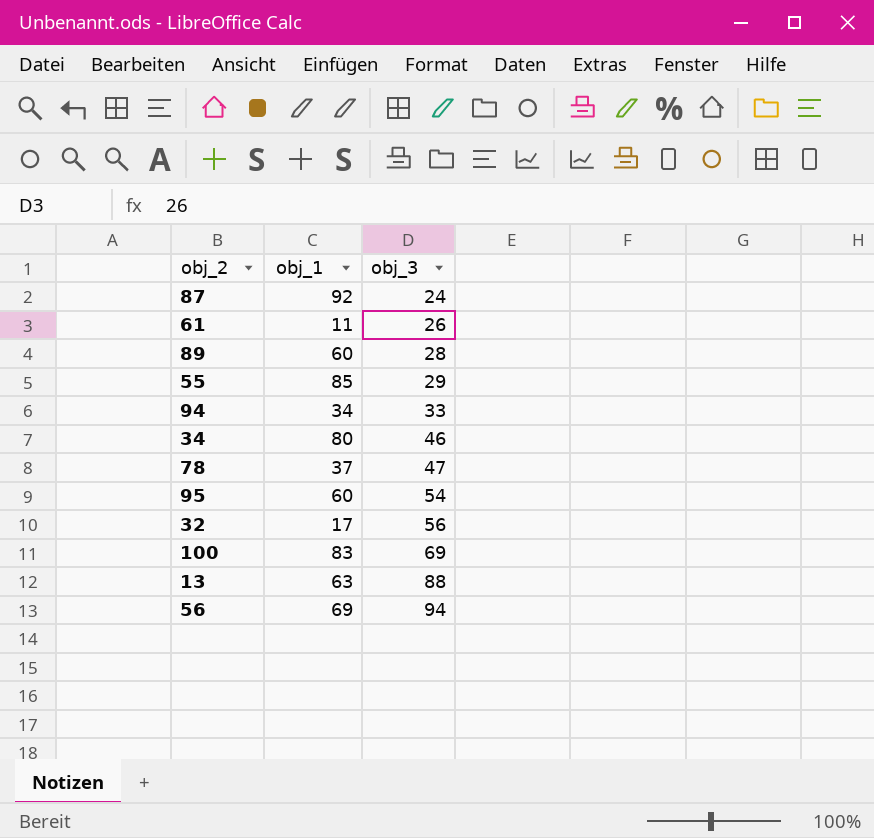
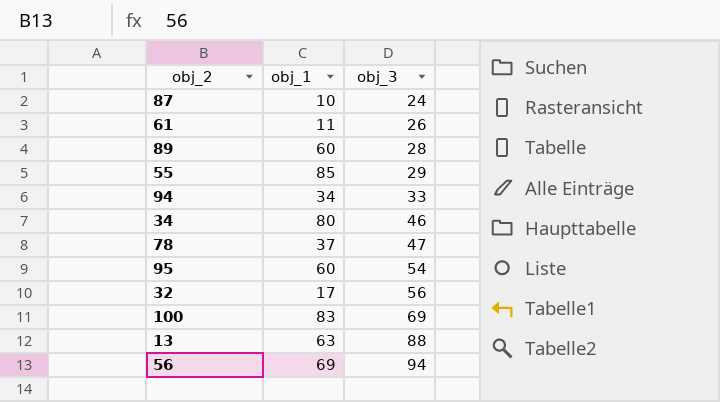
87 | obj_1: 92 -> 10

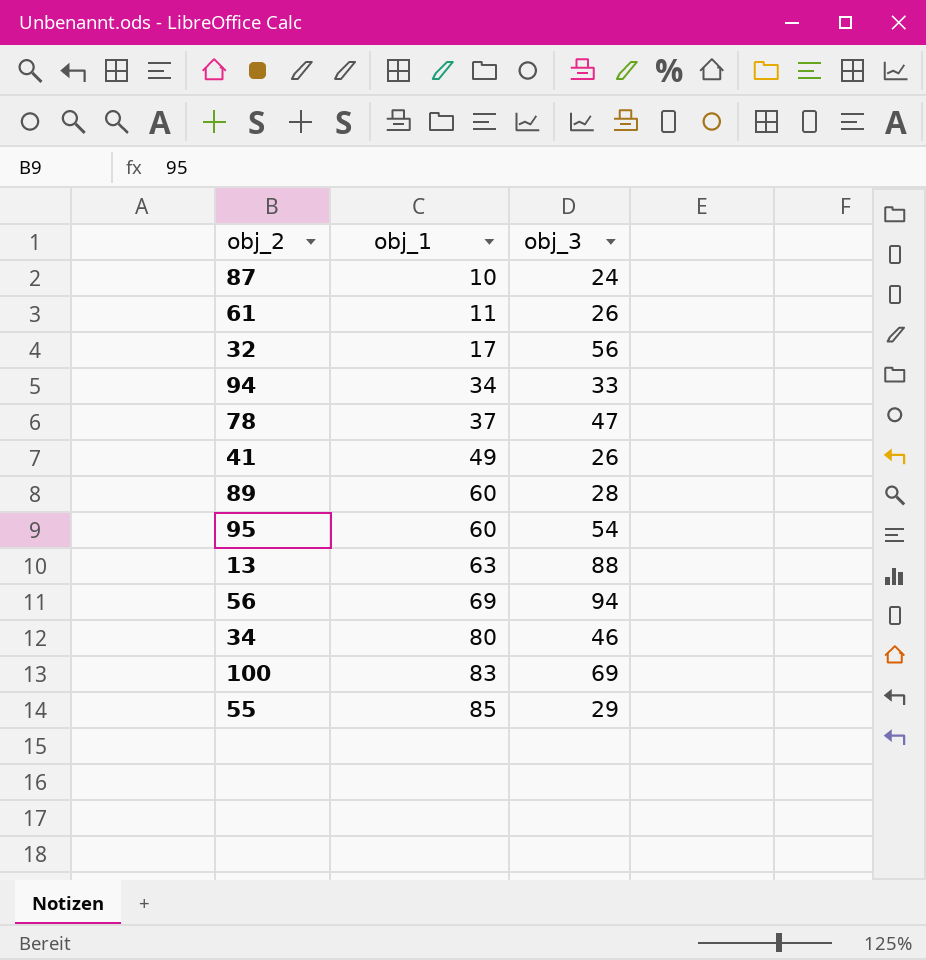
row order: obj_3 ascending -> obj_1 ascending
row 41: none -> 49 | 26

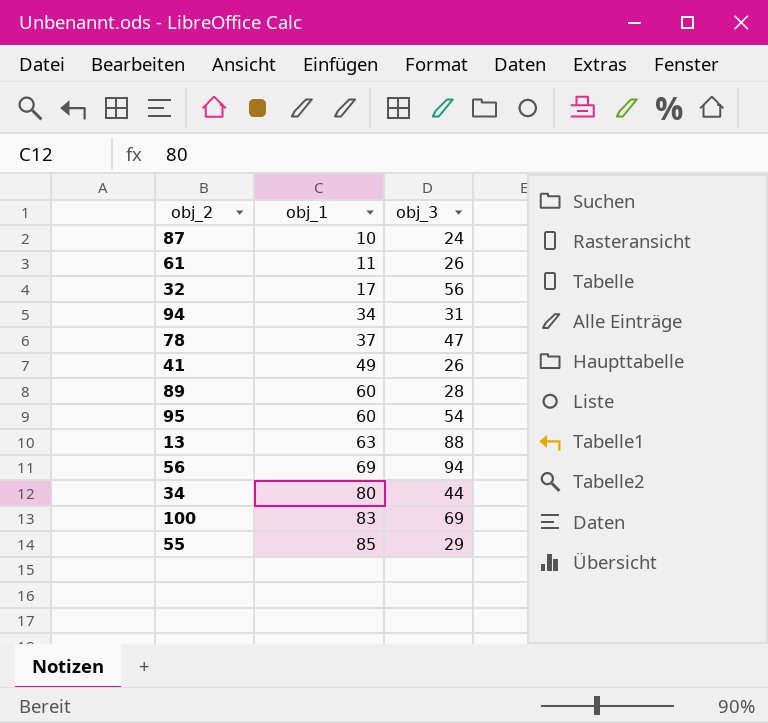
94 | obj_3: 33 -> 31
34 | obj_3: 46 -> 44

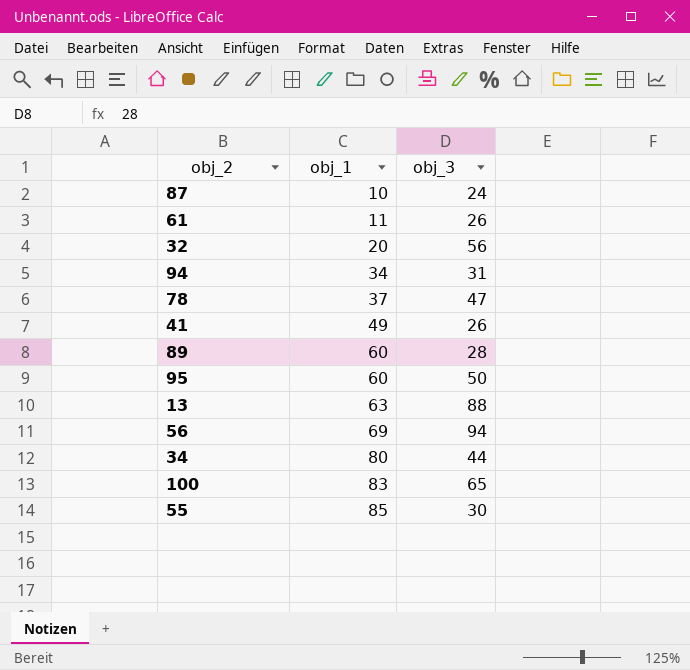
32 | obj_1: 17 -> 20
95 | obj_3: 54 -> 50
100 | obj_3: 69 -> 65
55 | obj_3: 29 -> 30

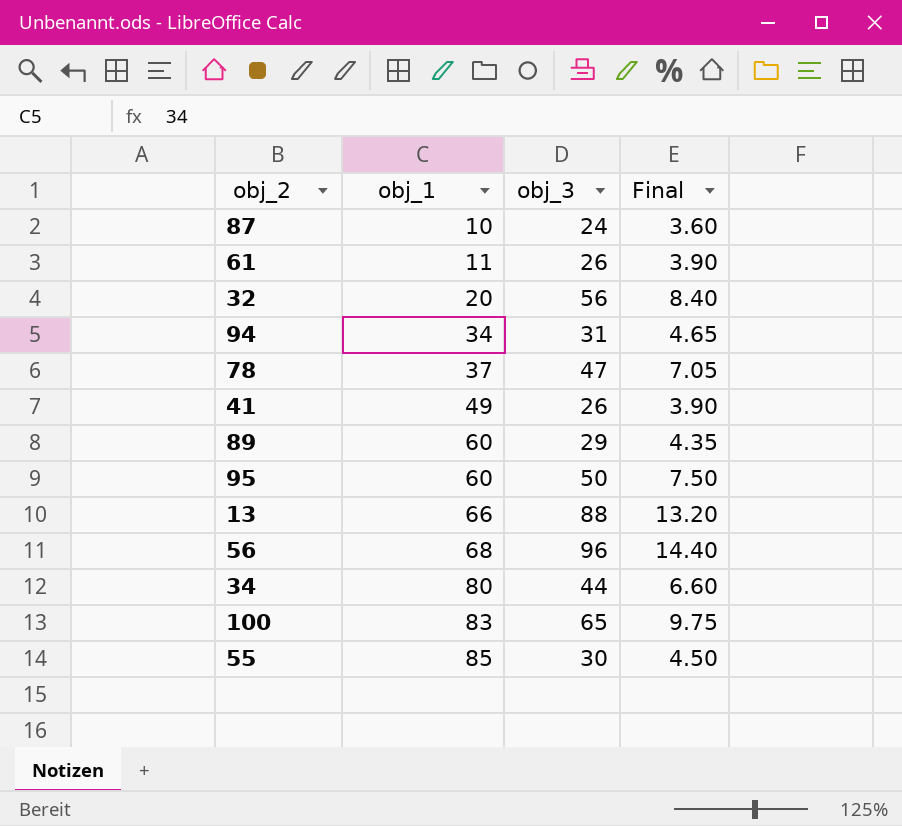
column Final | formula: none -> [obj_3] * 0.15
89 | obj_3: 28 -> 29
13 | obj_1: 63 -> 66
56 | obj_1: 69 -> 68
56 | obj_3: 94 -> 96

